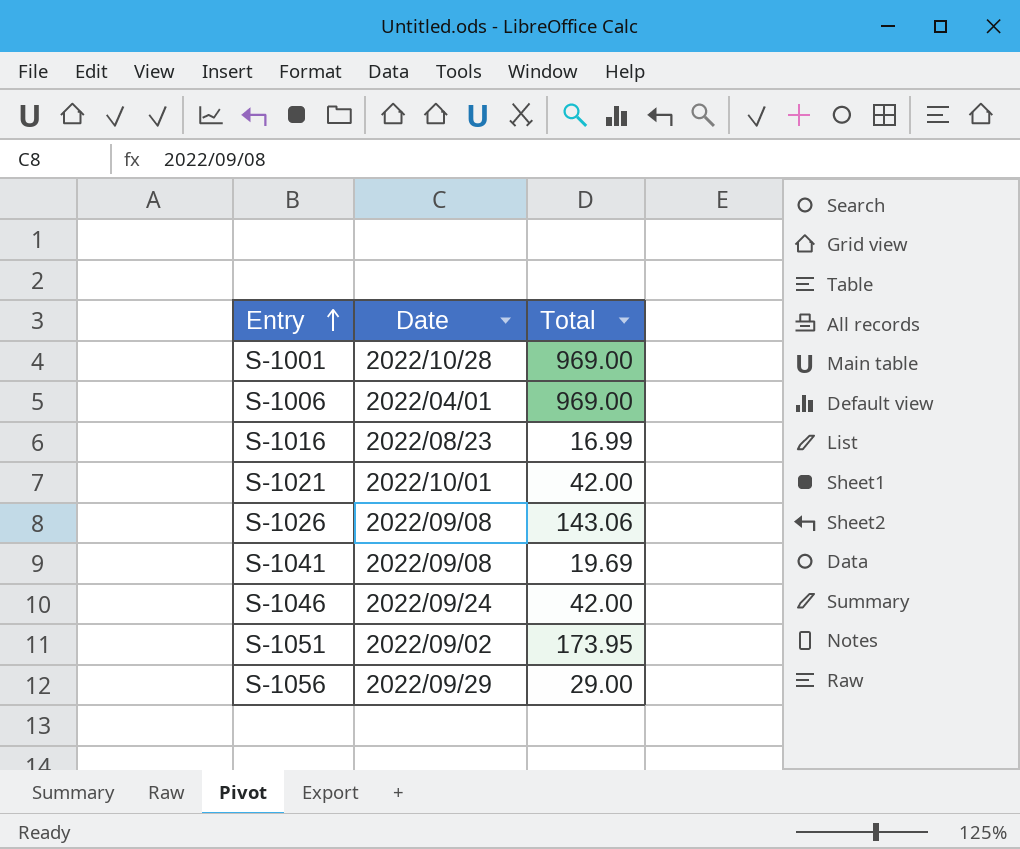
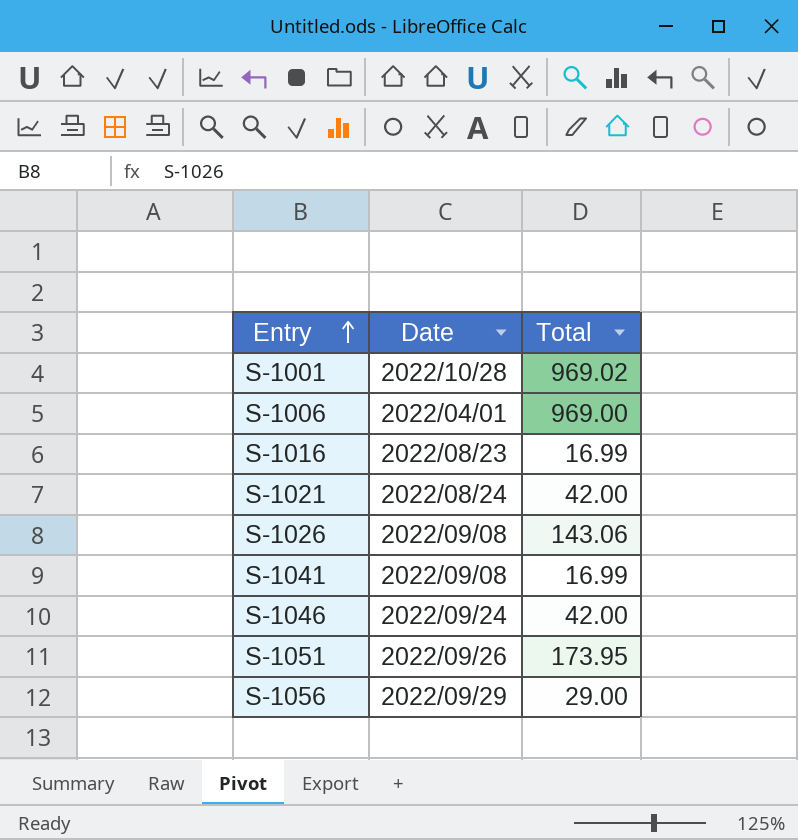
S-1001 | Total: 969.00 -> 969.02
S-1021 | Date: 2022/10/01 -> 2022/08/24
S-1041 | Total: 19.69 -> 16.99
S-1051 | Date: 2022/09/02 -> 2022/09/26

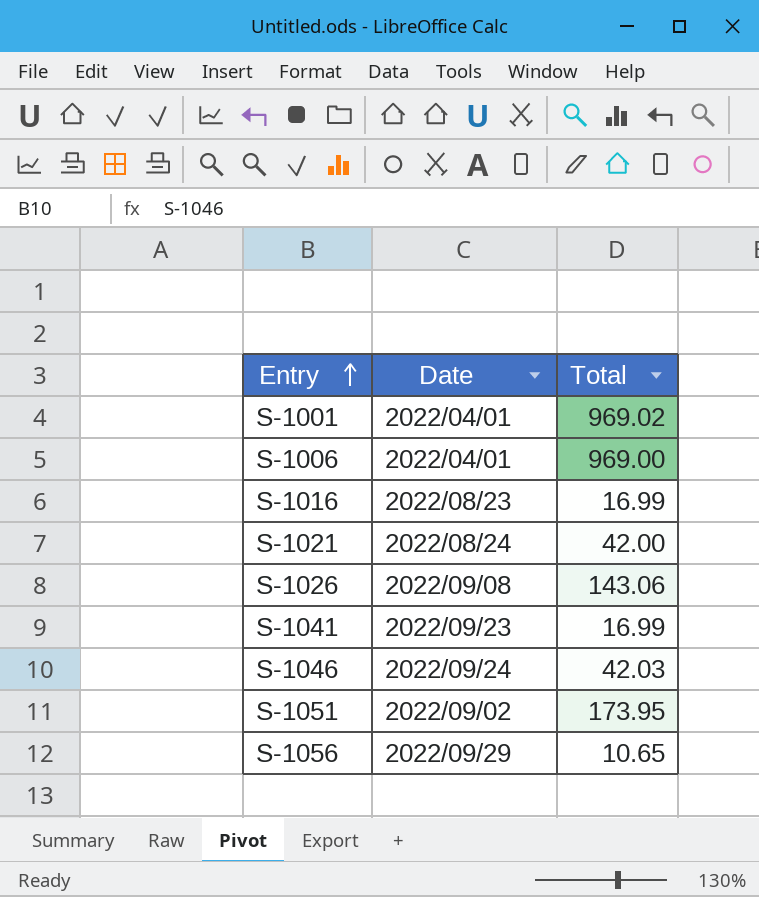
S-1001 | Date: 2022/10/28 -> 2022/04/01
S-1041 | Date: 2022/09/08 -> 2022/09/23
S-1046 | Total: 42.00 -> 42.03
S-1051 | Date: 2022/09/26 -> 2022/09/02
S-1056 | Total: 29.00 -> 10.65

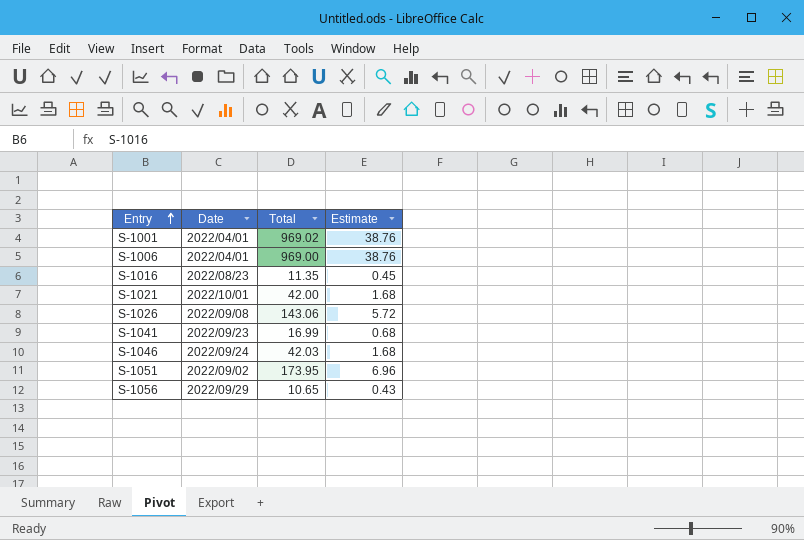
column Estimate | formula: none -> [Total] * 0.04
S-1016 | Total: 16.99 -> 11.35
S-1021 | Date: 2022/08/24 -> 2022/10/01

